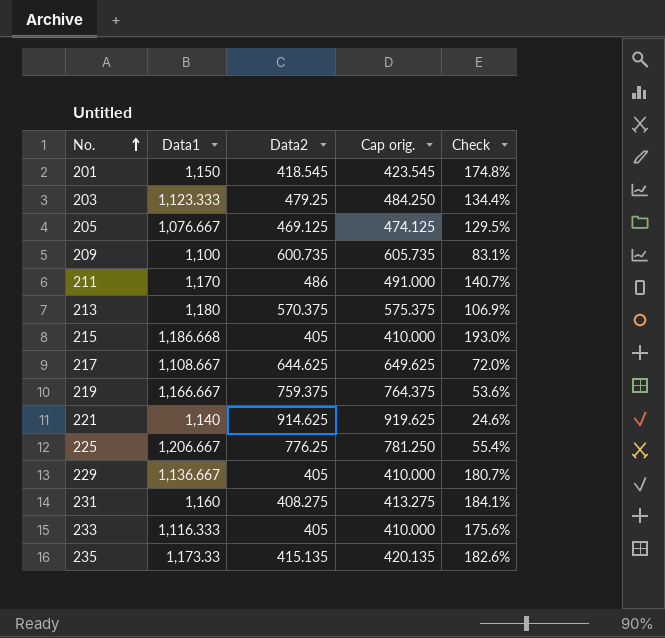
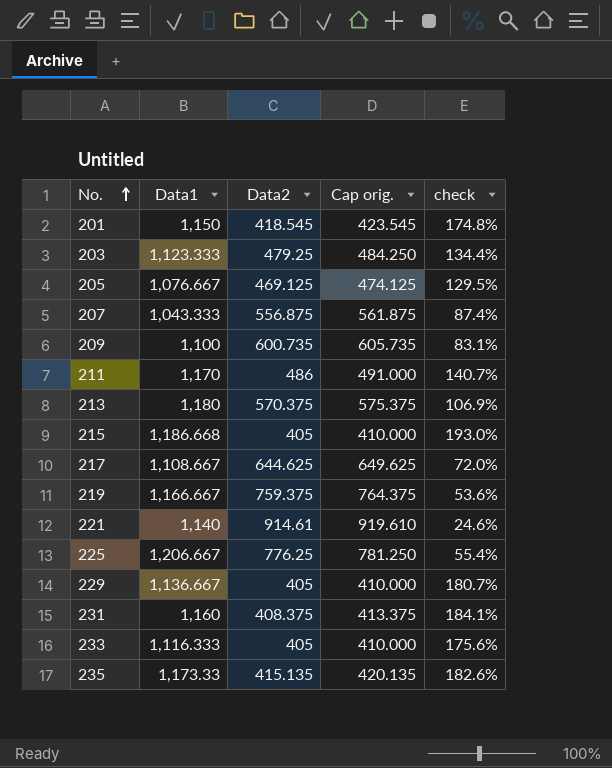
column name: Check -> check
row 207: none -> 1,043.333 | 556.875 | 561.875 | 87.4%
221 | Data2: 914.625 -> 914.61
221 | Cap orig.: 919.625 -> 919.610
231 | Data2: 408.275 -> 408.375
231 | Cap orig.: 413.275 -> 413.375

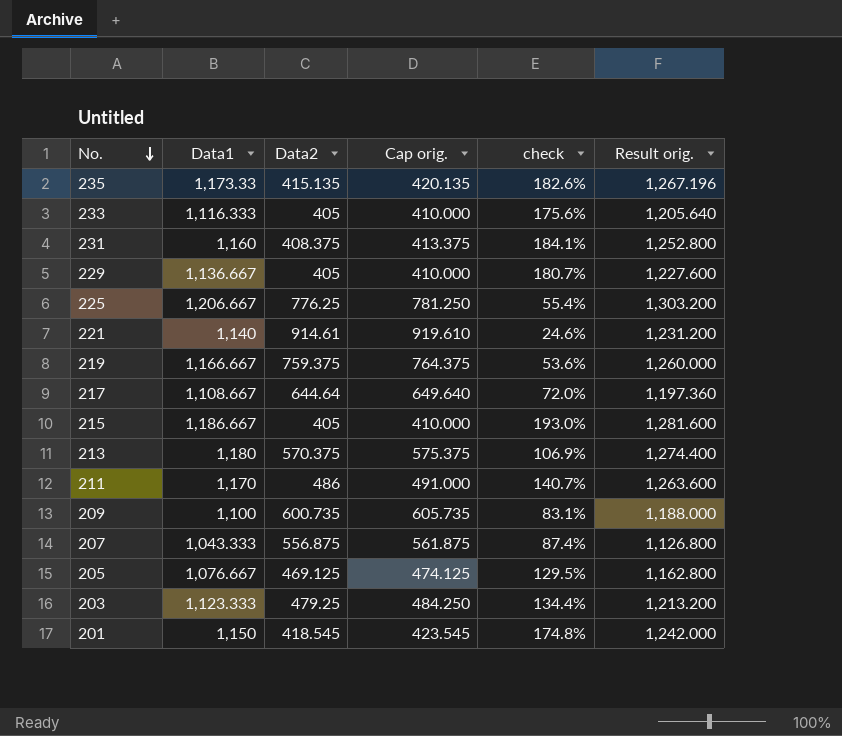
row order: No. ascending -> No. descending
column Result orig. | formula: none -> [Data1] * 1.08
217 | Data2: 644.625 -> 644.64
217 | Cap orig.: 649.625 -> 649.640
215 | Data1: 1,186.668 -> 1,186.667

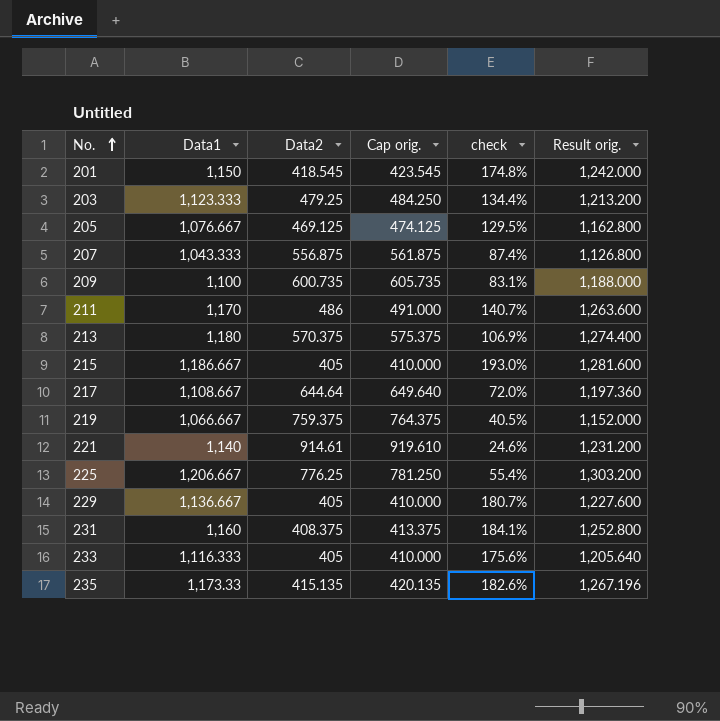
row order: No. descending -> No. ascending
219 | Data1: 1,166.667 -> 1,066.667
219 | check: 53.6% -> 40.5%
219 | Result orig.: 1,260.000 -> 1,152.000

